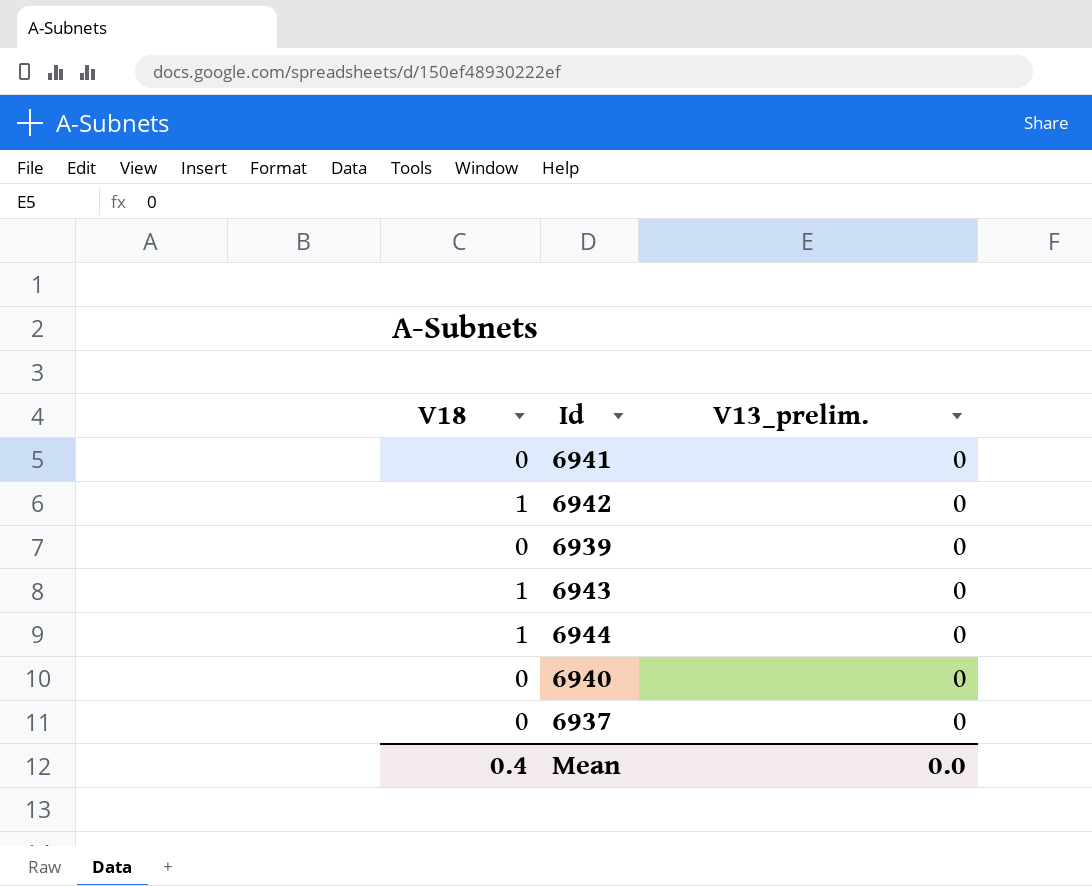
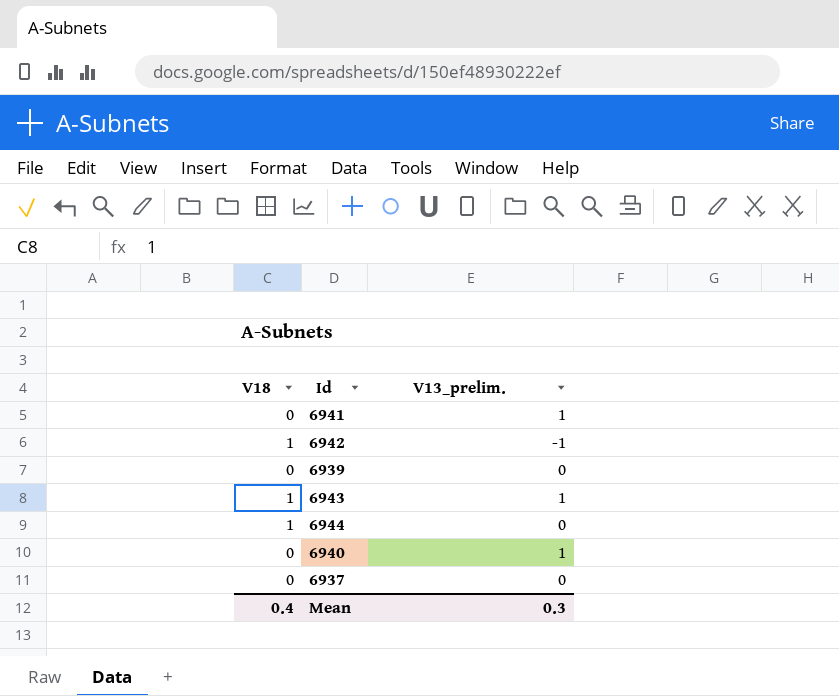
6941 | V13_prelim.: 0 -> 1
6942 | V13_prelim.: 0 -> -1
6943 | V13_prelim.: 0 -> 1
6940 | V13_prelim.: 0 -> 1
Mean | V13_prelim.: 0.0 -> 0.3

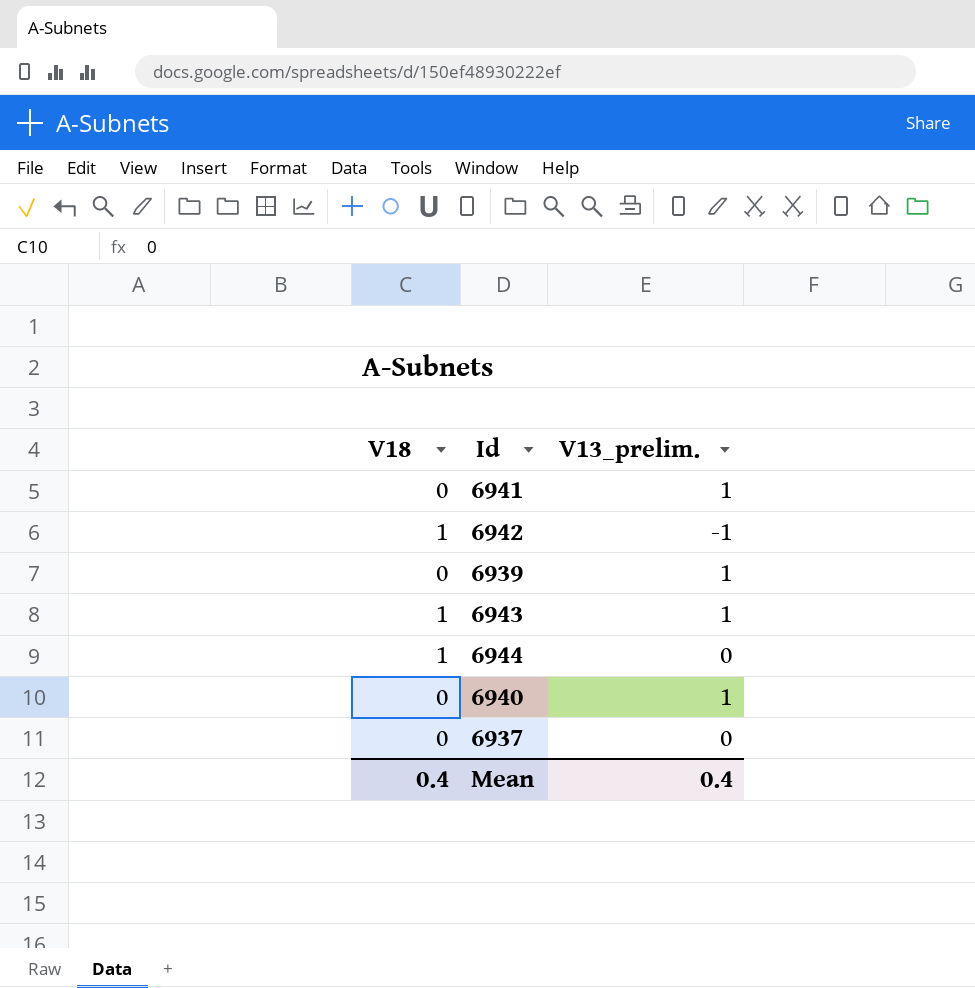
6939 | V13_prelim.: 0 -> 1
Mean | V13_prelim.: 0.3 -> 0.4

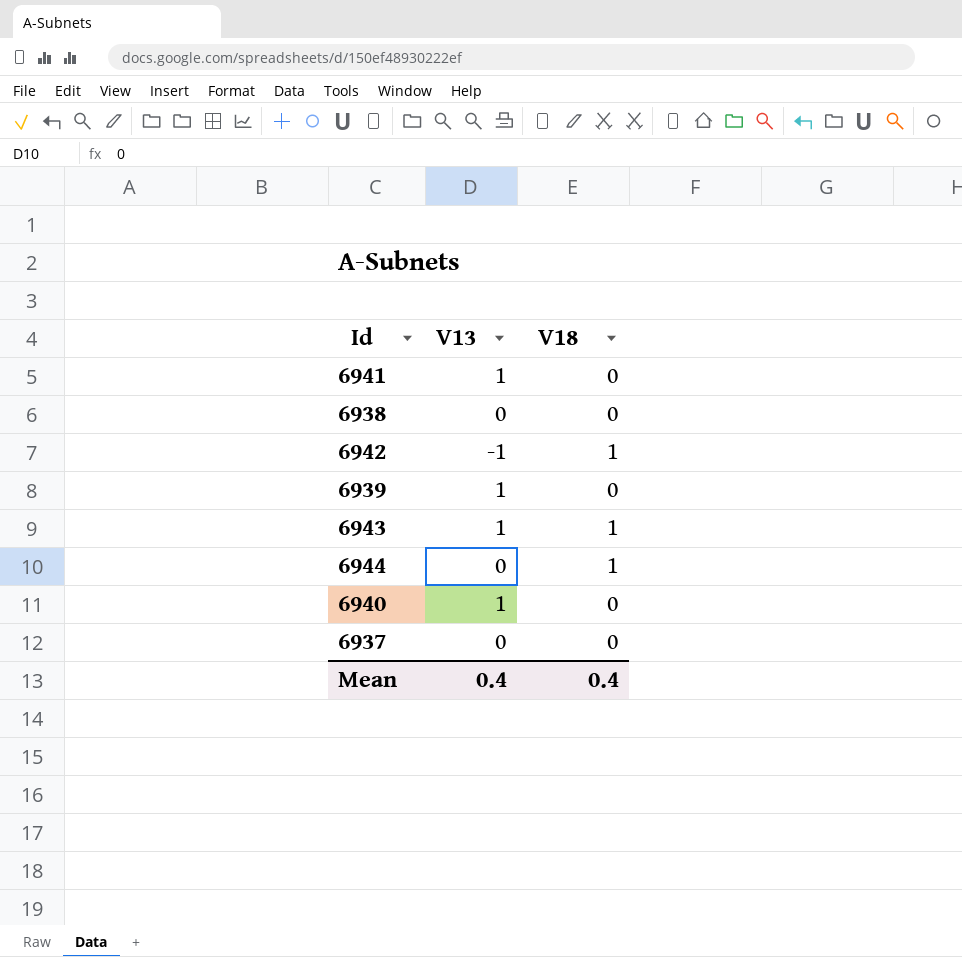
column name: V13_prelim. -> V13
column V18 | position: 1 -> 3
row 6938: none -> 0 | 0

